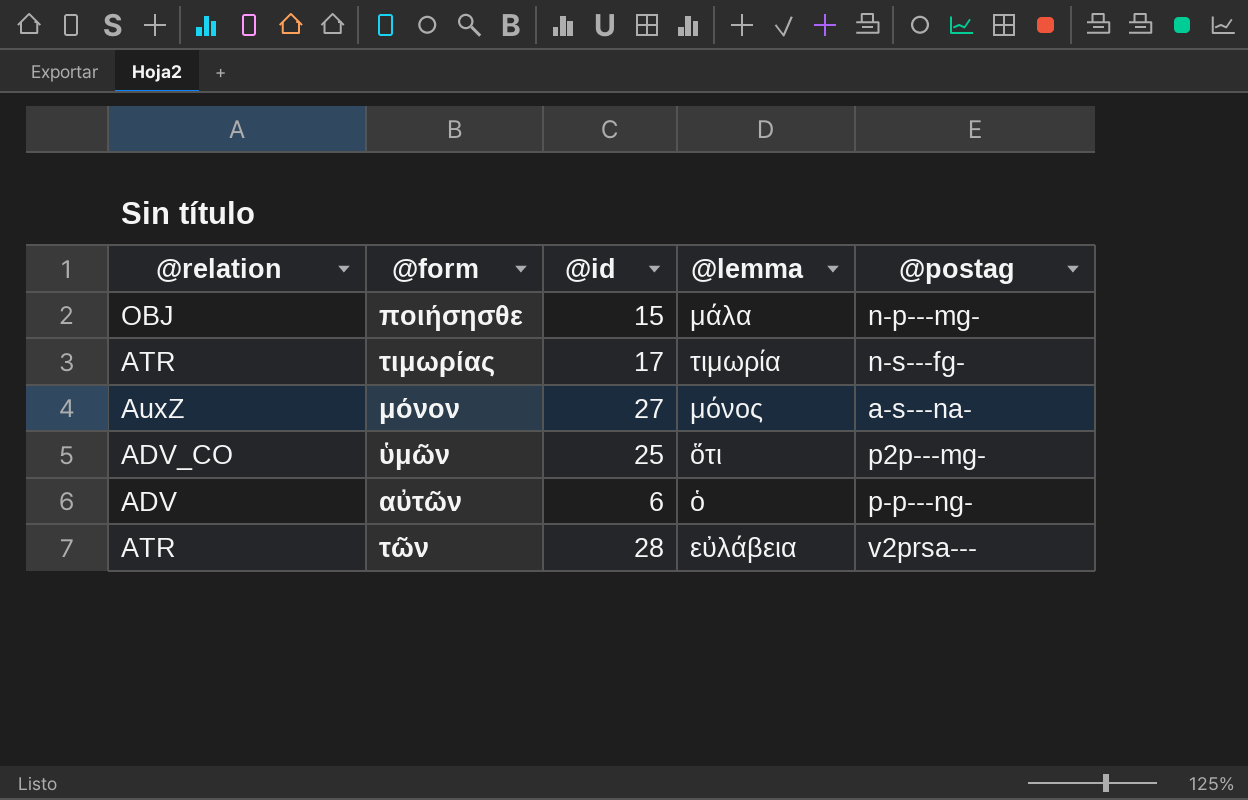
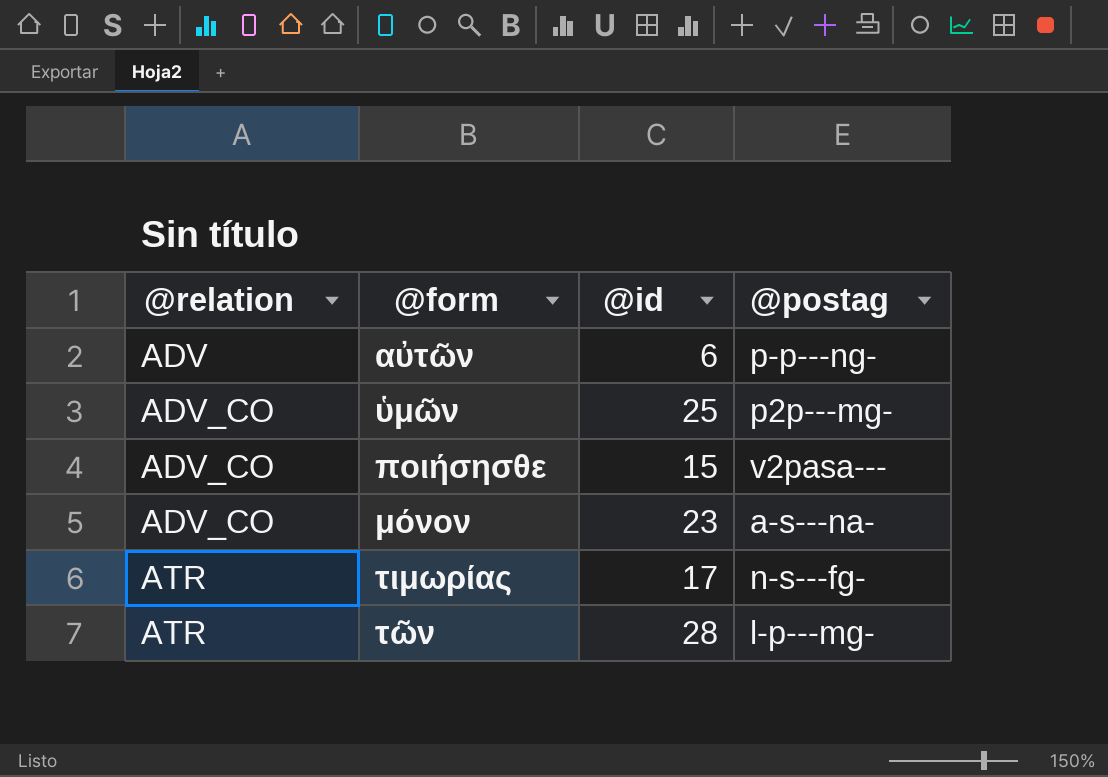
row order: none -> @relation ascending
column @lemma | position: 4 -> none
ποιήσησθε | @relation: OBJ -> ADV_CO
ποιήσησθε | @postag: n-p---mg- -> v2pasa---
μόνον | @relation: AuxZ -> ADV_CO
μόνον | @id: 27 -> 23
τῶν | @postag: v2prsa--- -> l-p---mg-

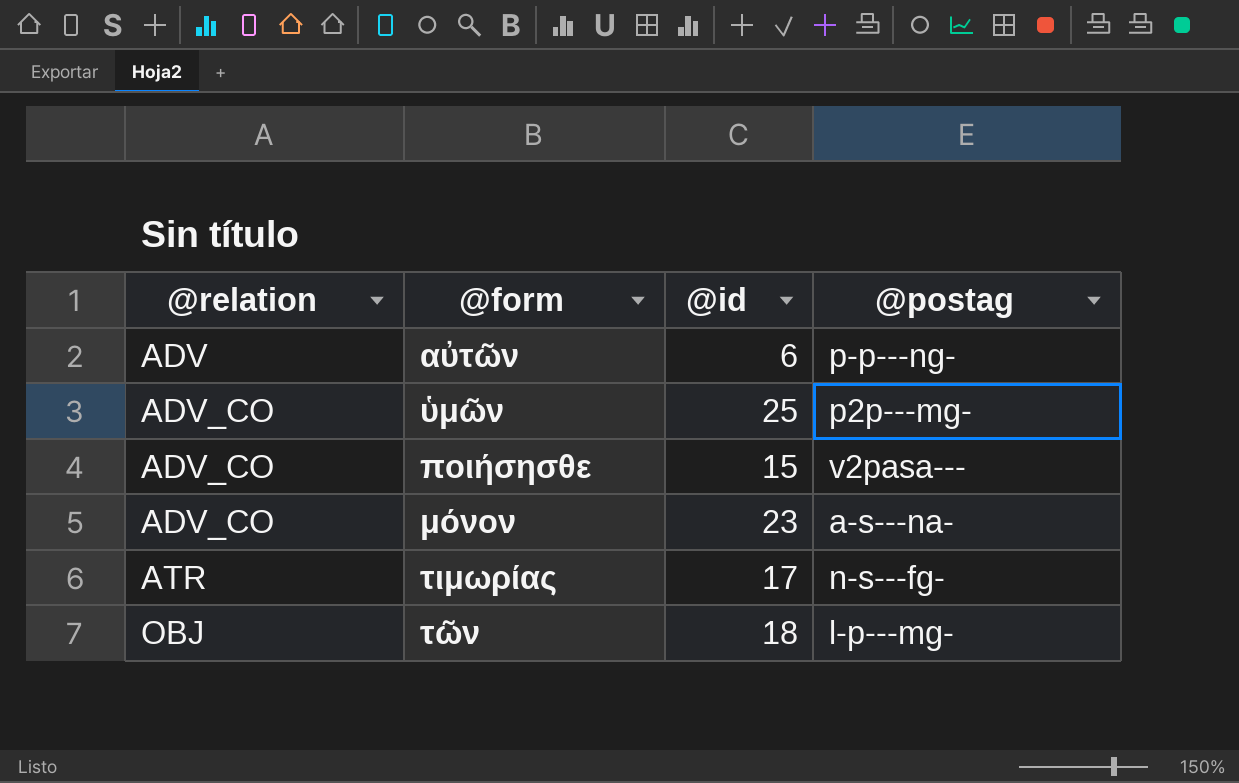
τῶν | @relation: ATR -> OBJ
τῶν | @id: 28 -> 18

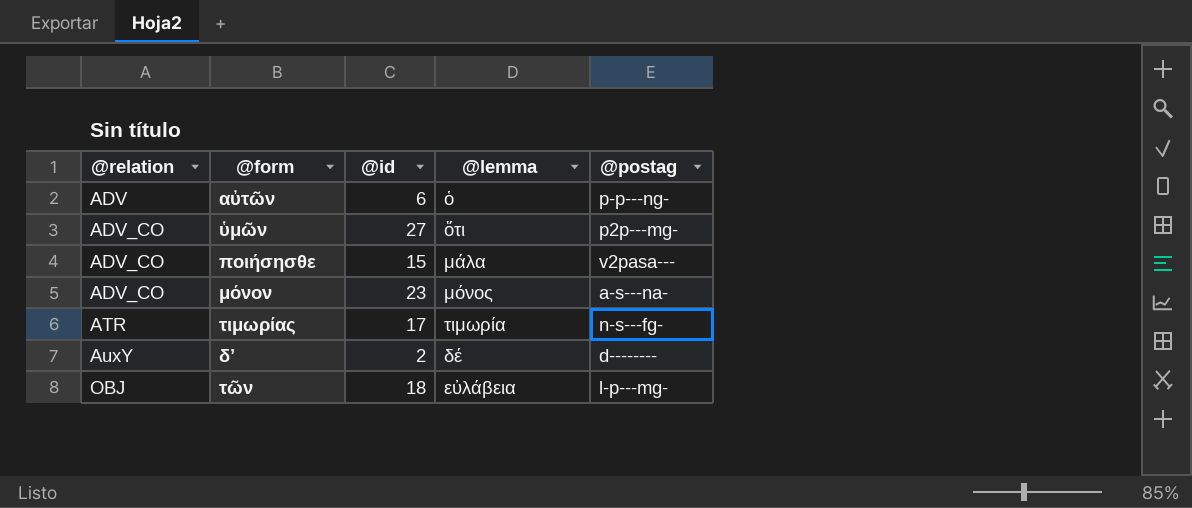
column @lemma | position: none -> 4
ὑμῶν | @id: 25 -> 27
row δ’: none -> AuxY | 2 | δέ | d--------

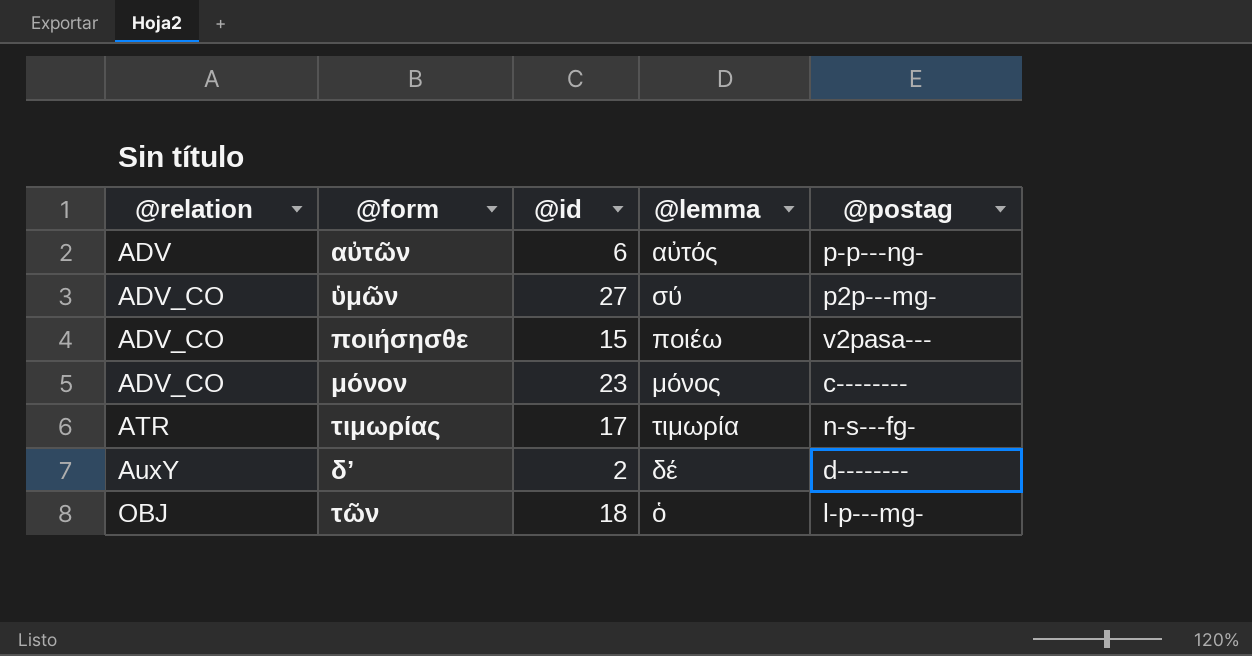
αὐτῶν | @lemma: ὁ -> αὐτός
ὑμῶν | @lemma: ὅτι -> σύ
ποιήσησθε | @lemma: μάλα -> ποιέω
μόνον | @postag: a-s---na- -> c--------
τῶν | @lemma: εὐλάβεια -> ὁ

